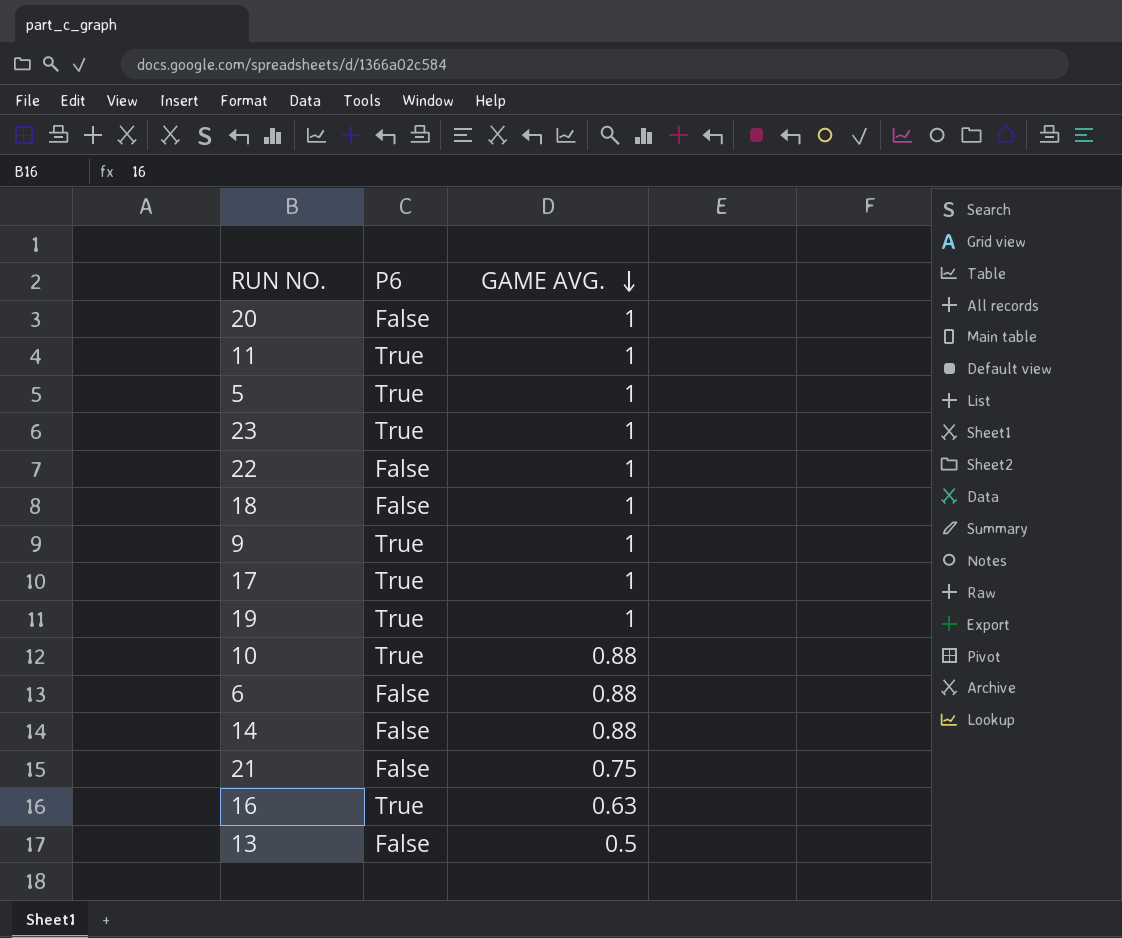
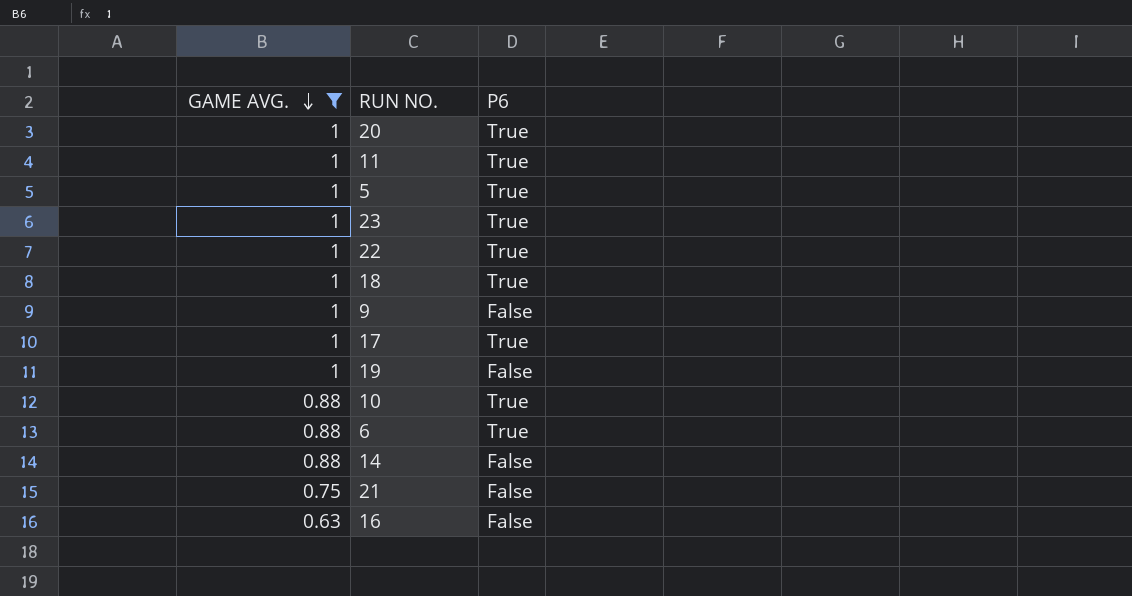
filter: none -> GAME AVG. != 0.5
column GAME AVG. | position: 3 -> 1
20 | P6: False -> True
22 | P6: False -> True
18 | P6: False -> True
9 | P6: True -> False
19 | P6: True -> False
6 | P6: False -> True
16 | P6: True -> False

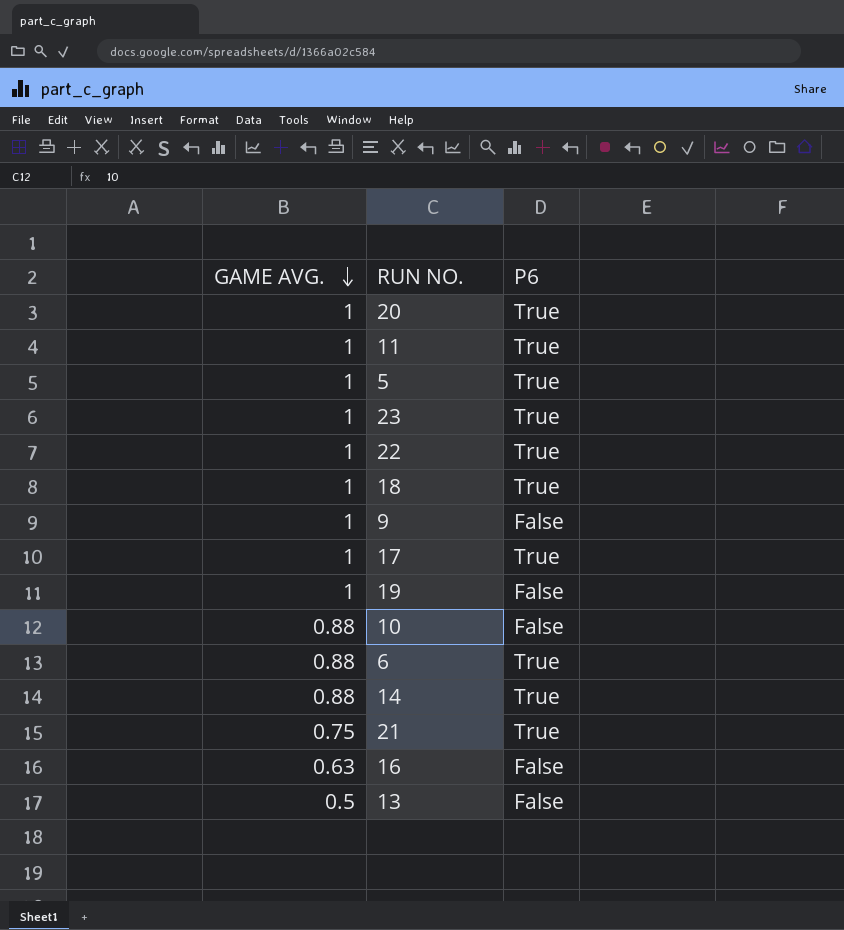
filter: GAME AVG. != 0.5 -> none
10 | P6: True -> False
14 | P6: False -> True
21 | P6: False -> True

